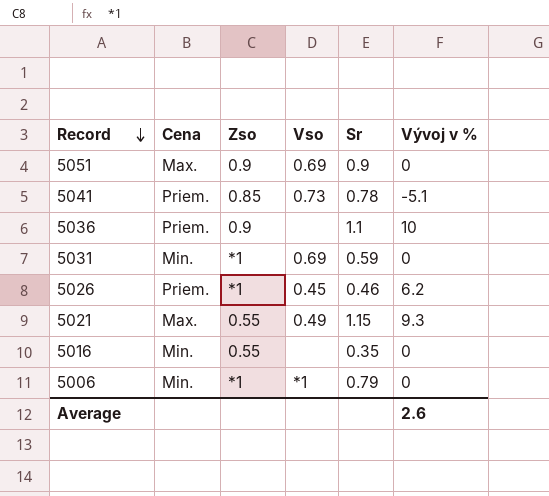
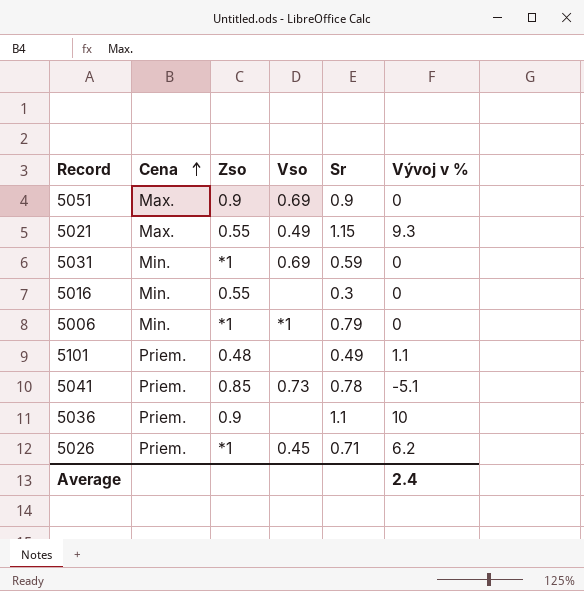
row order: Record descending -> Cena ascending
5016 | Sr: 0.35 -> 0.3
row 5101: none -> Priem. | 0.48 | none | 0.49 | 1.1
5026 | Sr: 0.46 -> 0.71
Average | Vývoj v %: 2.6 -> 2.4

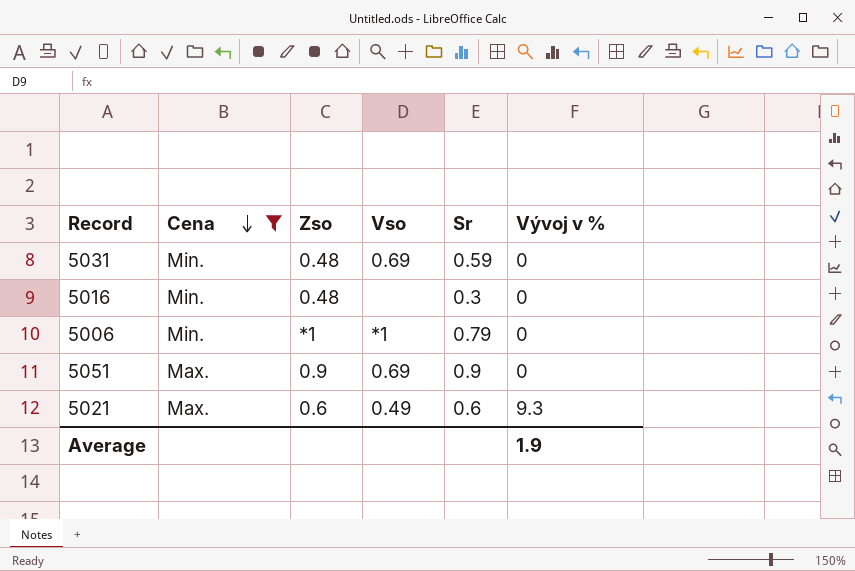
filter: none -> Cena != Priem.
row order: Cena ascending -> Cena descending
5031 | Zso: *1 -> 0.48
5016 | Zso: 0.55 -> 0.48
5021 | Zso: 0.55 -> 0.6
5021 | Sr: 1.15 -> 0.6
Average | Vývoj v %: 2.4 -> 1.9

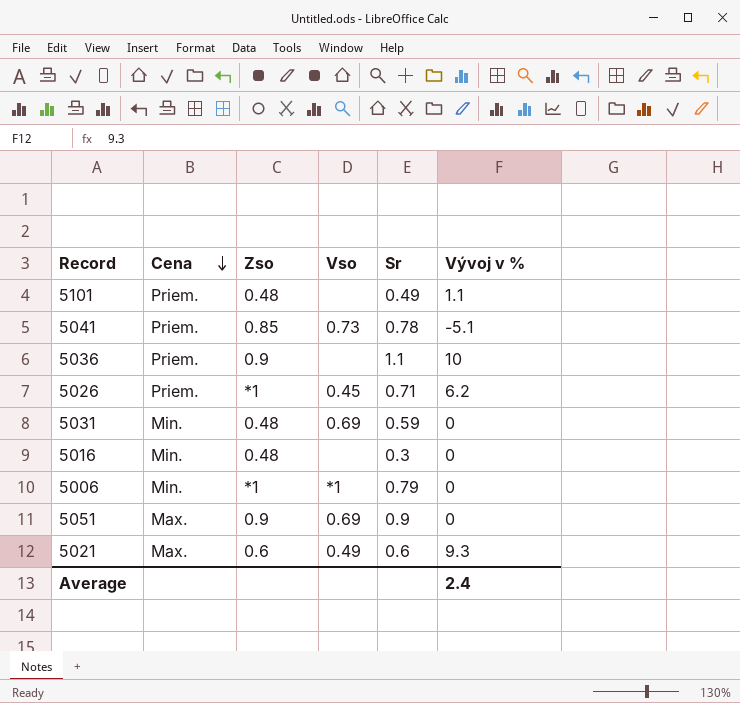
filter: Cena != Priem. -> none
Average | Vývoj v %: 1.9 -> 2.4

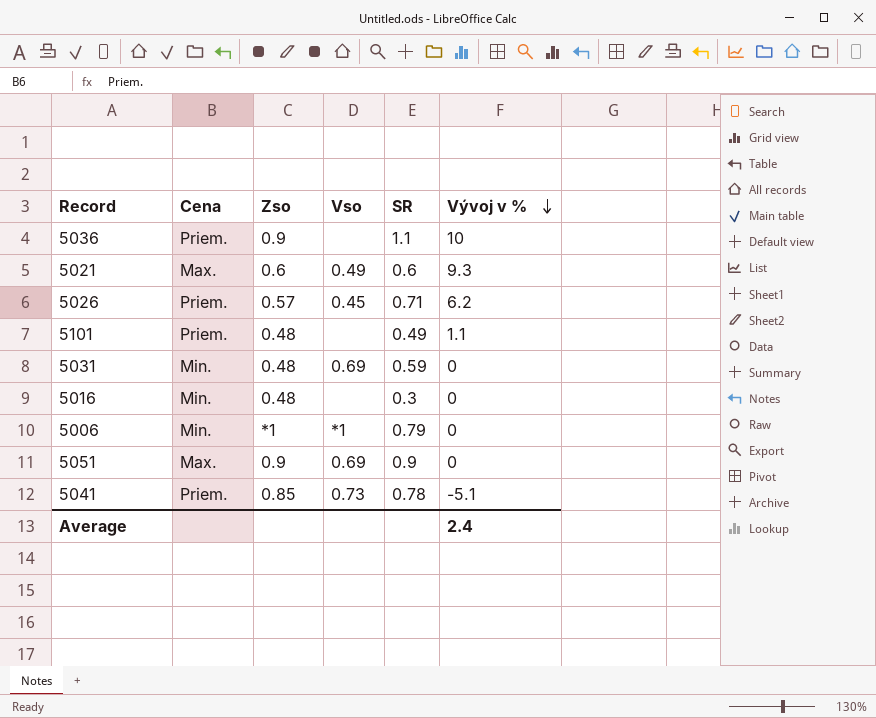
row order: Cena descending -> Vývoj v % descending
column name: Sr -> SR
5026 | Zso: *1 -> 0.57

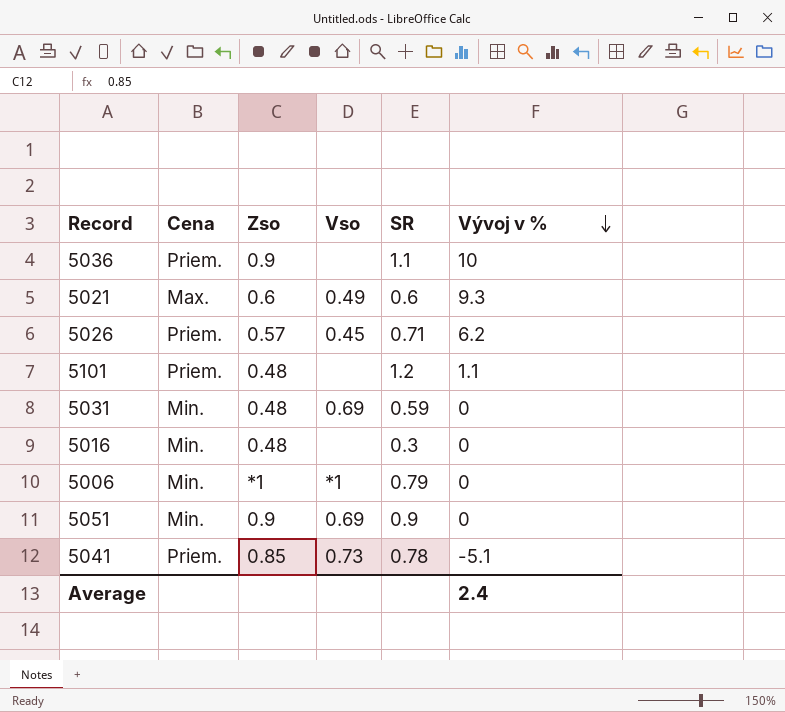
5101 | SR: 0.49 -> 1.2
5051 | Cena: Max. -> Min.

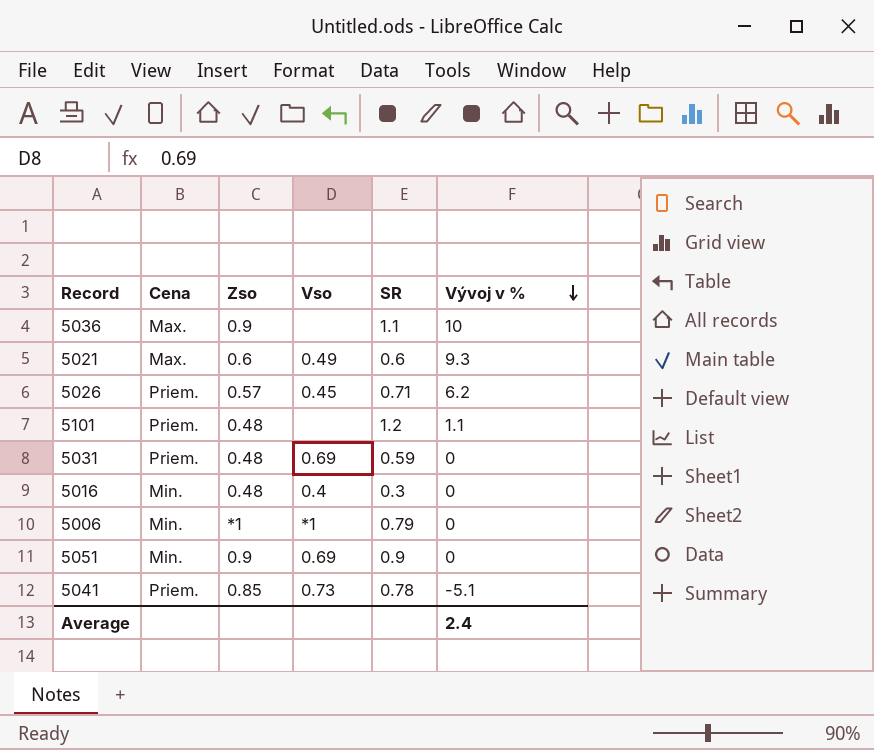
5036 | Cena: Priem. -> Max.
5031 | Cena: Min. -> Priem.
5016 | Vso: none -> 0.4

